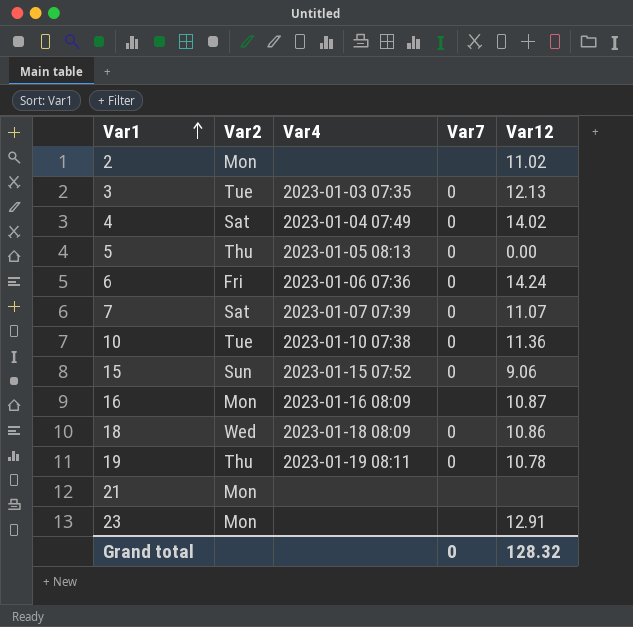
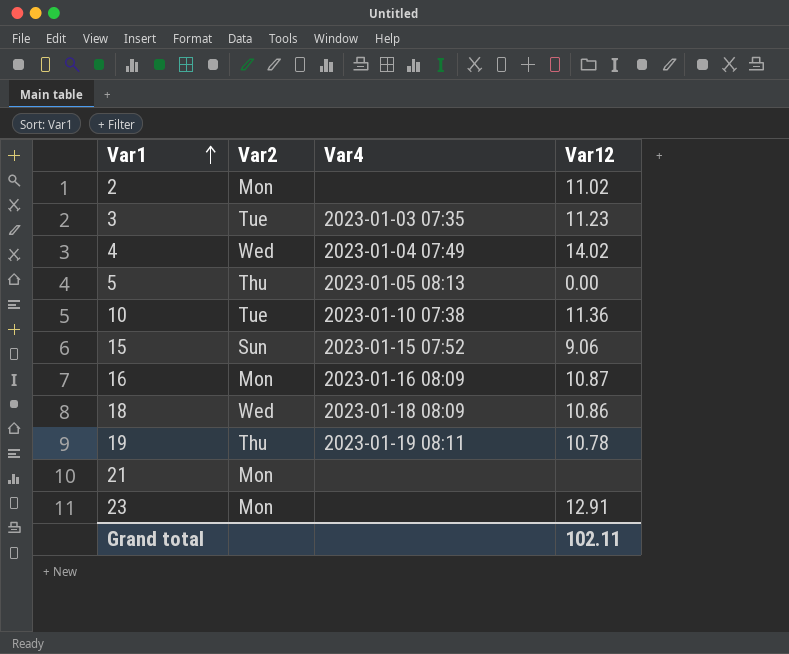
column Var7 | position: 4 -> none
row 6: Fri | 2023-01-06 07:36 | 0 | 14.24 -> none
row 7: Sat | 2023-01-07 07:39 | 0 | 11.07 -> none
3 | Var12: 12.13 -> 11.23
4 | Var2: Sat -> Wed
Grand total | Var12: 128.32 -> 102.11

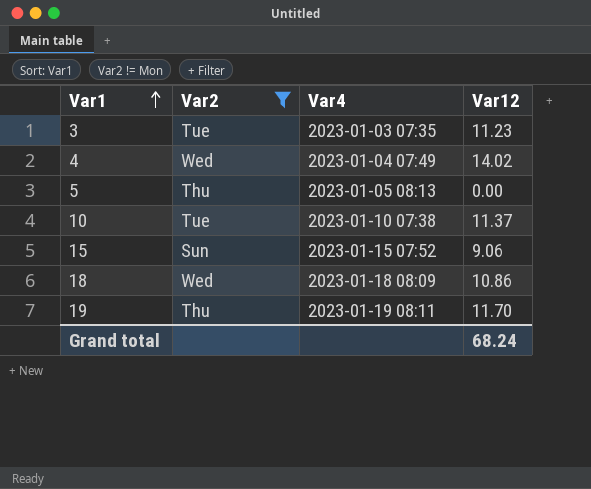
filter: none -> Var2 != Mon
10 | Var12: 11.36 -> 11.37
19 | Var12: 10.78 -> 11.70
Grand total | Var12: 102.11 -> 68.24

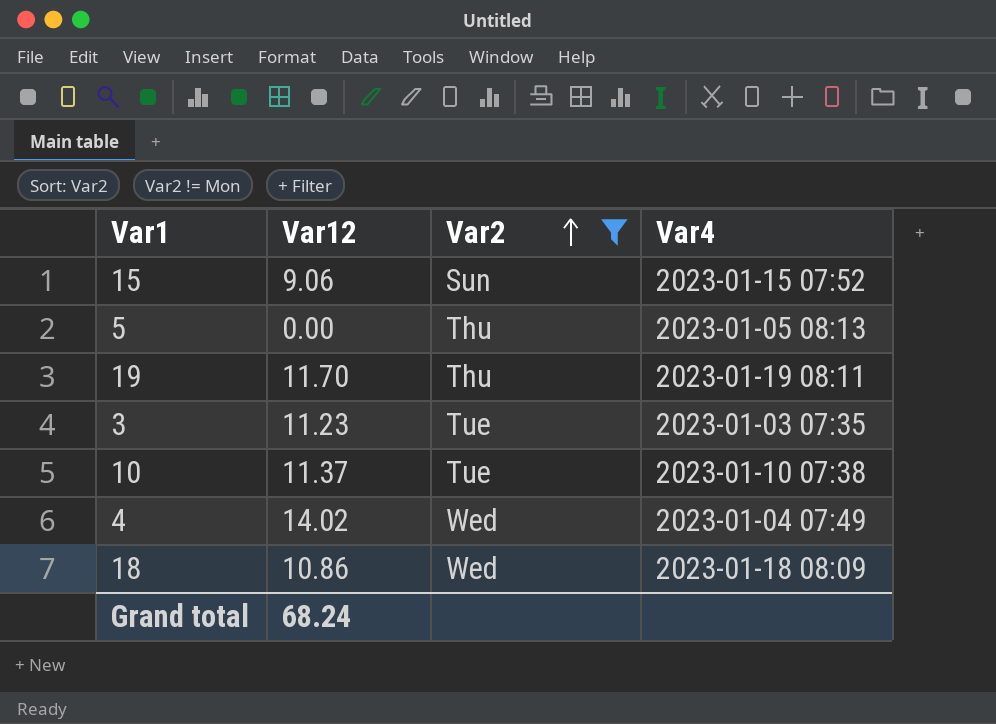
row order: Var1 ascending -> Var2 ascending
column Var12 | position: 4 -> 2

